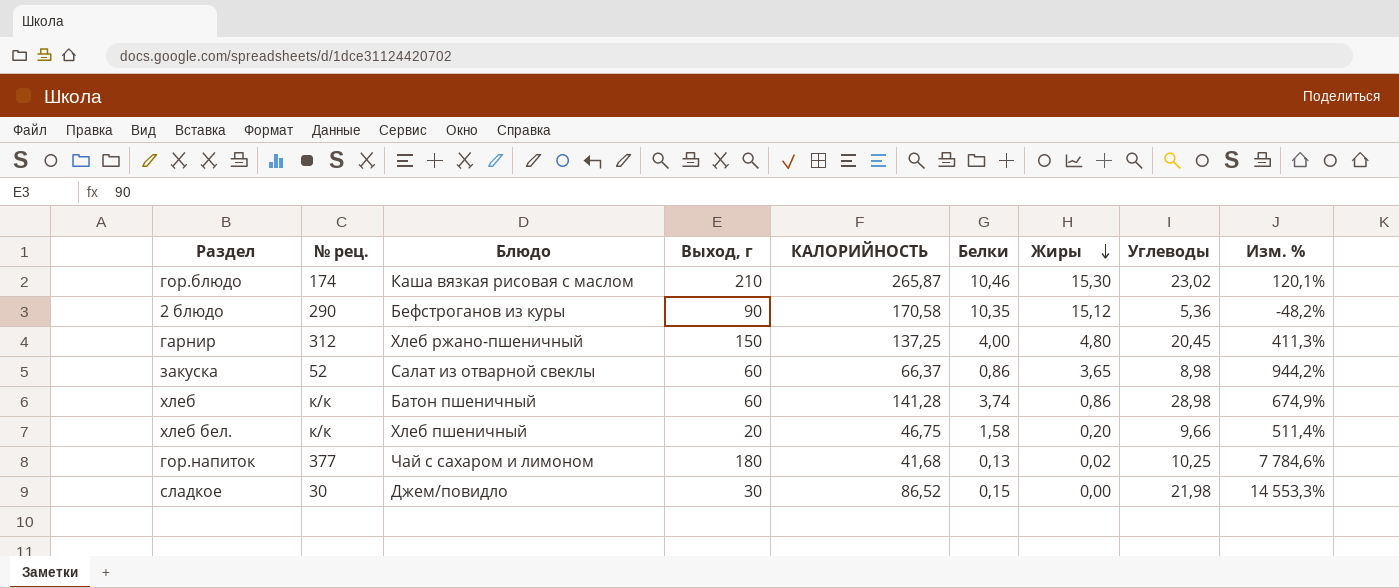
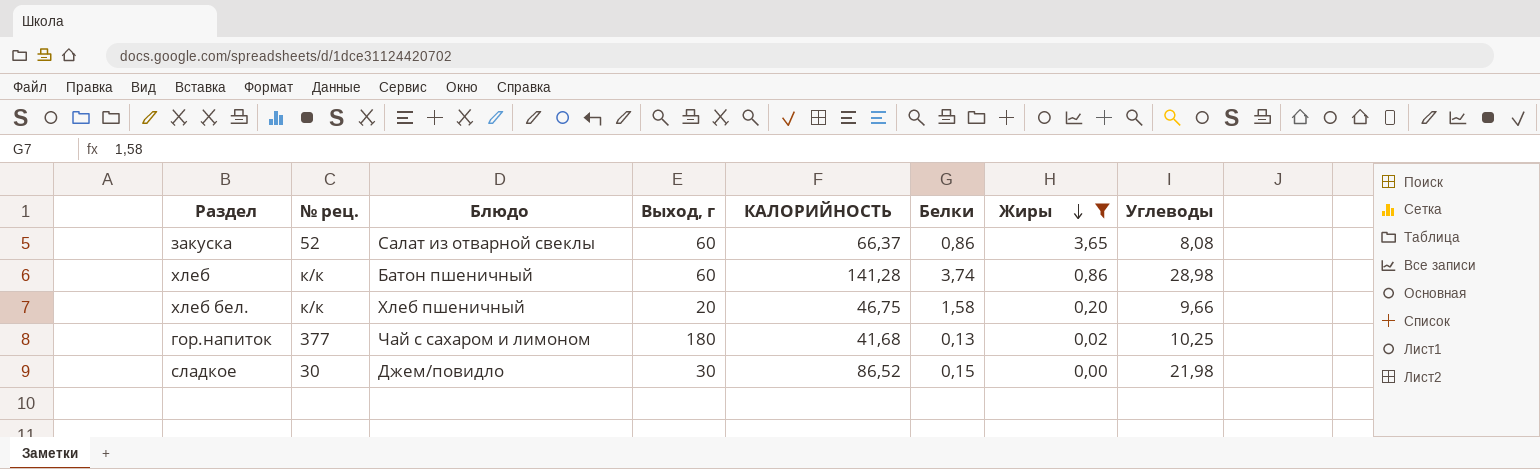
filter: none -> Жиры <= 3,65
column Изм. % | formula: ([Углеводы] - [Белки]) / [Белки] -> none
закуска | Углеводы: 8,98 -> 8,08

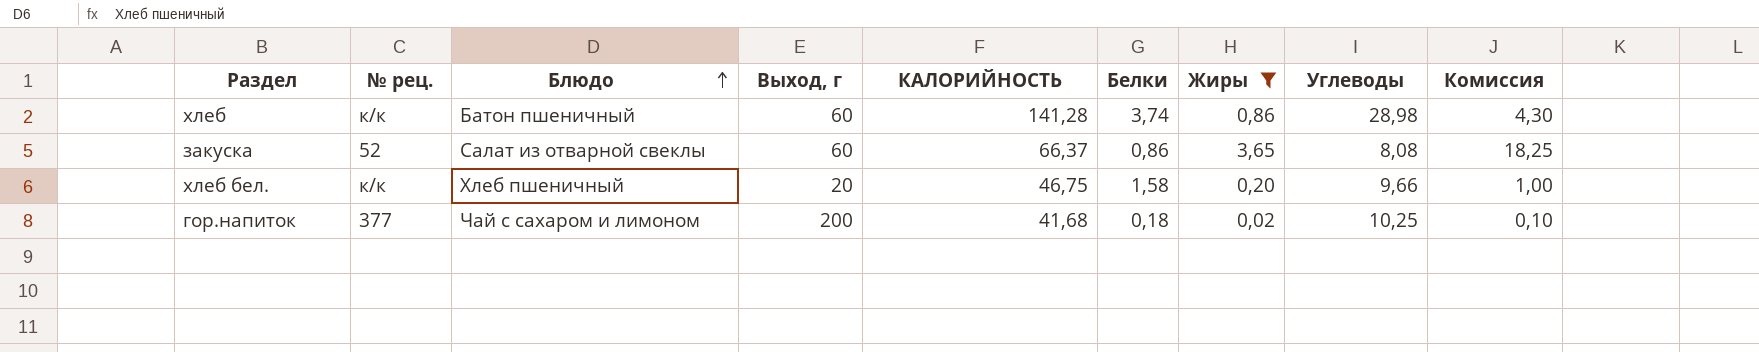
row order: Жиры descending -> Блюдо ascending
column Комиссия | formula: none -> [Жиры] * 5
row сладкое: 30 | Джем/повидло | 30 | 86,52 | 0,15 | 0,00 | 21,98 -> none
гор.напиток | Выход, г: 180 -> 200
гор.напиток | Белки: 0,13 -> 0,18

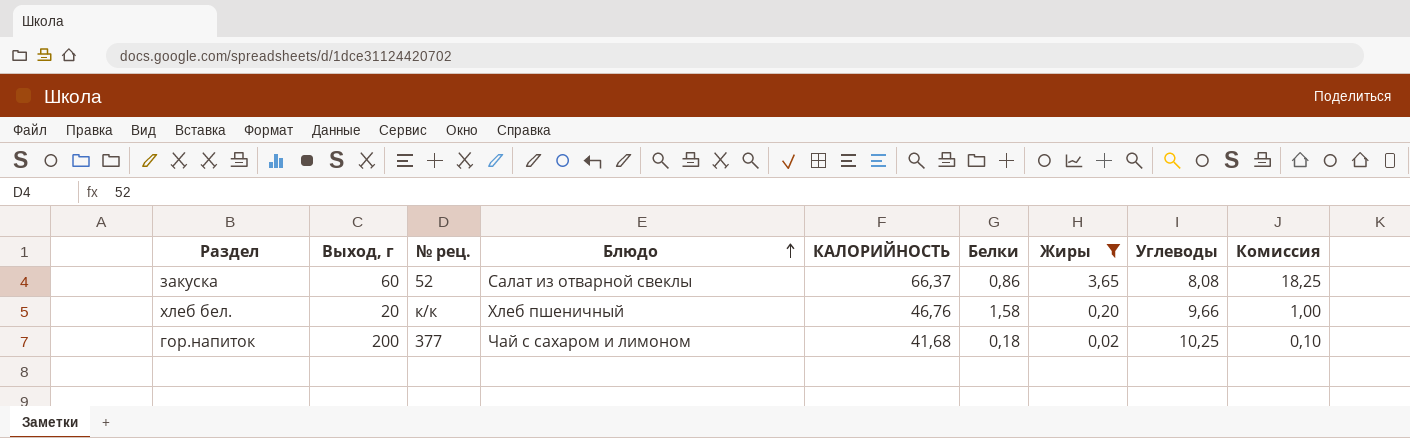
column Выход, г | position: 4 -> 2
row хлеб: к/к | Батон пшеничный | 60 | 141,28 | 3,74 | 0,86 | 28,98 | 4,30 -> none
хлеб бел. | КАЛОРИЙНОСТЬ: 46,75 -> 46,76

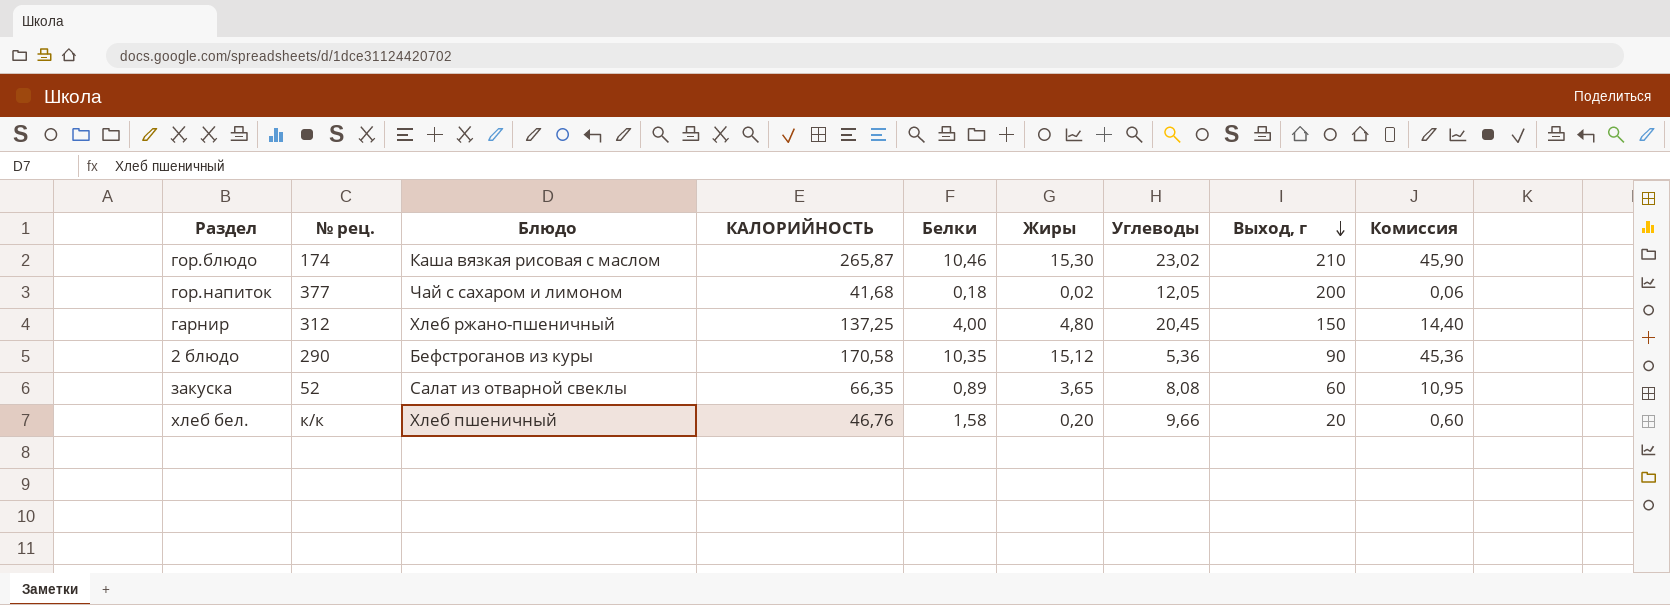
filter: Жиры <= 3,65 -> none
row order: Блюдо ascending -> Выход, г descending
column Выход, г | position: 2 -> 8
column Комиссия | formula: [Жиры] * 5 -> [Жиры] * 3
гор.напиток | Углеводы: 10,25 -> 12,05
закуска | КАЛОРИЙНОСТЬ: 66,37 -> 66,35
закуска | Белки: 0,86 -> 0,89

